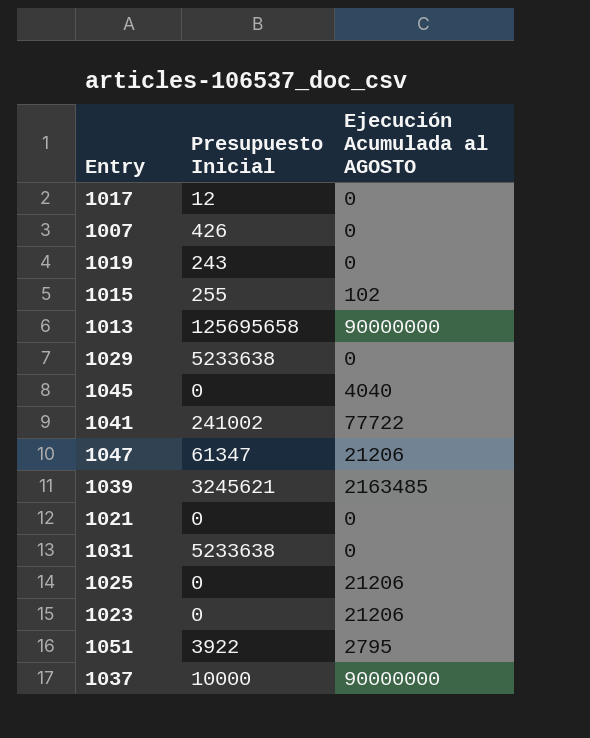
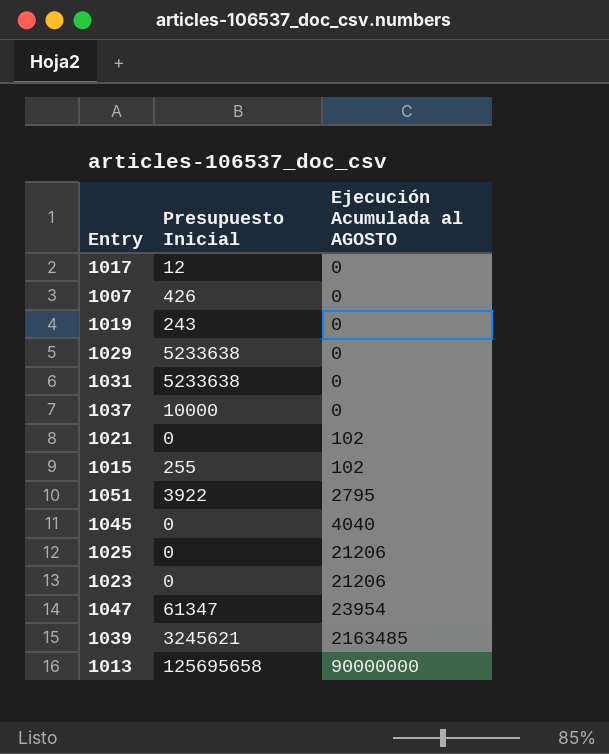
row order: none -> Ejecución Acumulada al AGOSTO ascending
row 1041: 241002 | 77722 -> none
1037 | Ejecución Acumulada al AGOSTO: 90000000 -> 0
1021 | Ejecución Acumulada al AGOSTO: 0 -> 102
1047 | Ejecución Acumulada al AGOSTO: 21206 -> 23954

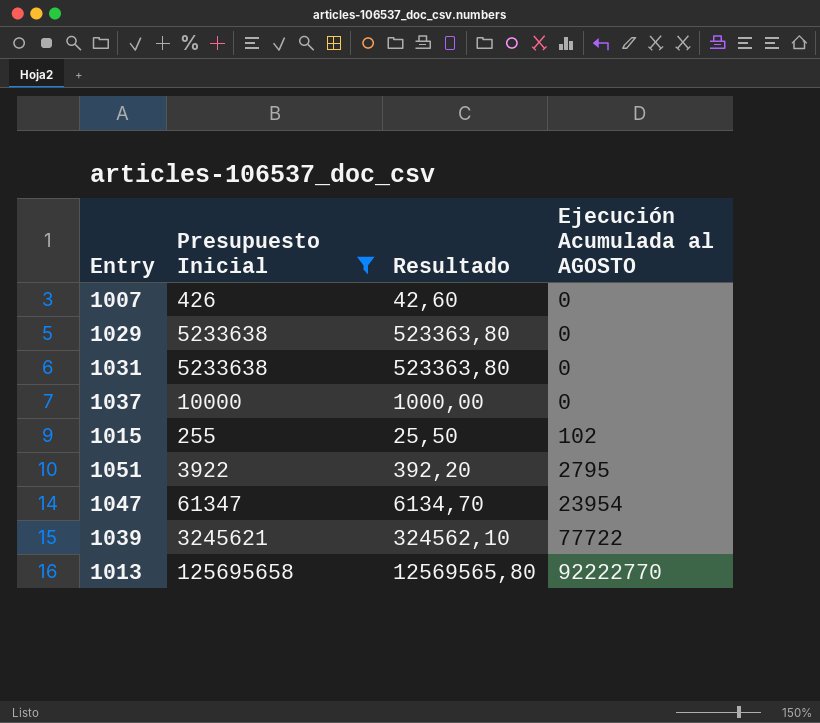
filter: none -> Presupuesto Inicial >= 255
column Resultado | formula: none -> [Presupuesto Inicial] * 0,1
1039 | Ejecución Acumulada al AGOSTO: 2163485 -> 77722
1013 | Ejecución Acumulada al AGOSTO: 90000000 -> 92222770

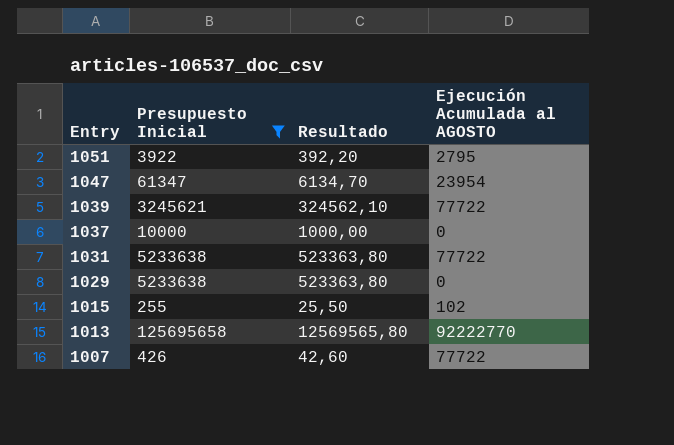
row order: Ejecución Acumulada al AGOSTO ascending -> Entry descending
1031 | Ejecución Acumulada al AGOSTO: 0 -> 77722
1007 | Ejecución Acumulada al AGOSTO: 0 -> 77722

